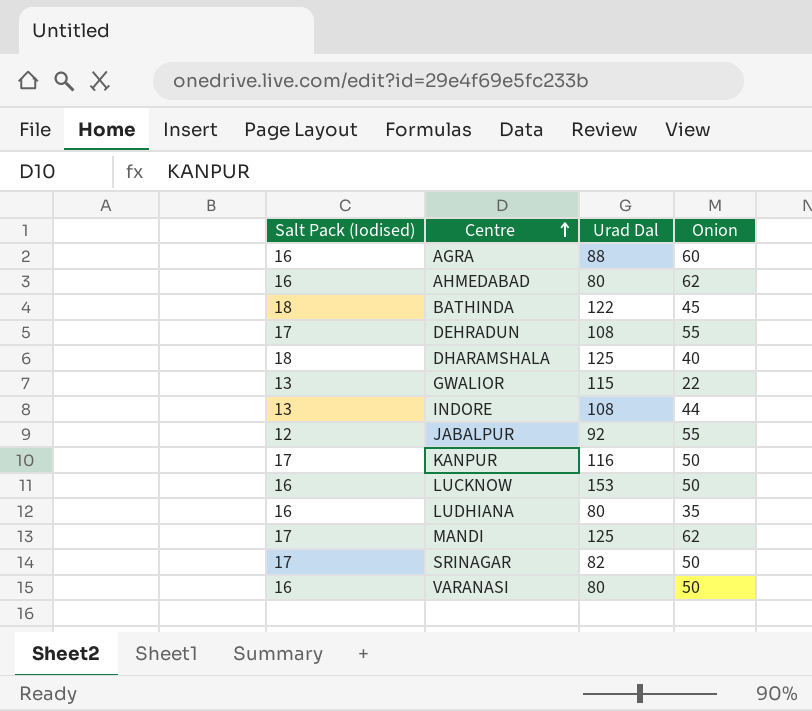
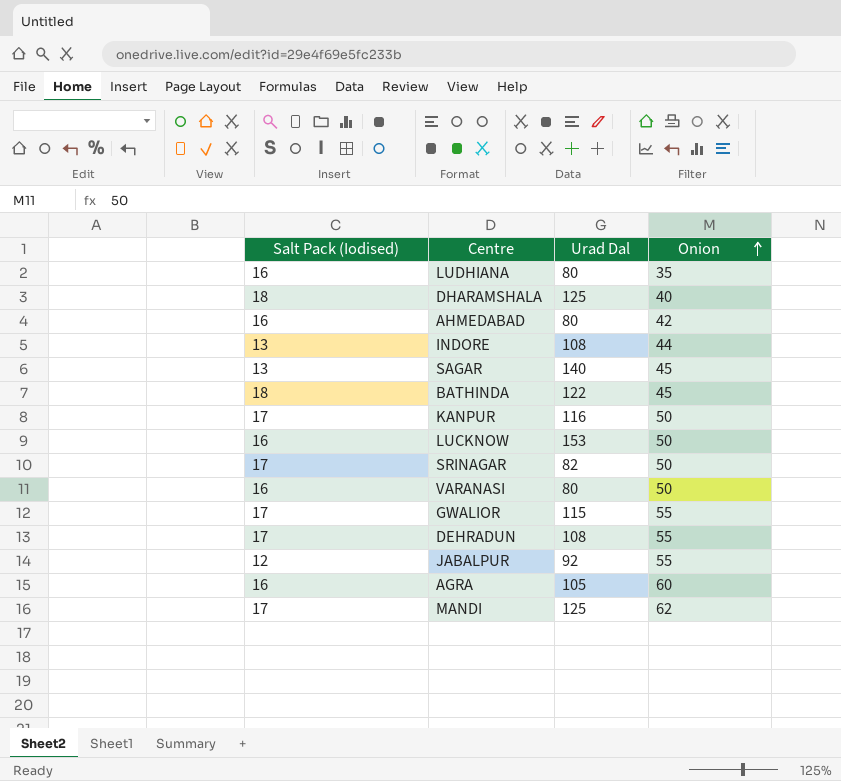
row order: Centre ascending -> Onion ascending
AHMEDABAD | Onion: 62 -> 42
row SAGAR: none -> 13 | 140 | 45
GWALIOR | Salt Pack (Iodised): 13 -> 17
GWALIOR | Onion: 22 -> 55
AGRA | Urad Dal: 88 -> 105

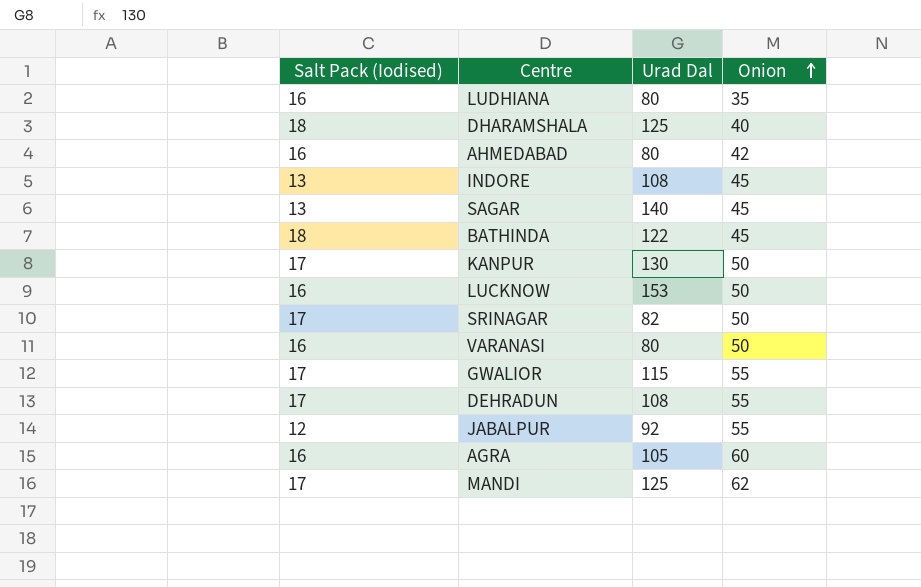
INDORE | Onion: 44 -> 45
KANPUR | Urad Dal: 116 -> 130

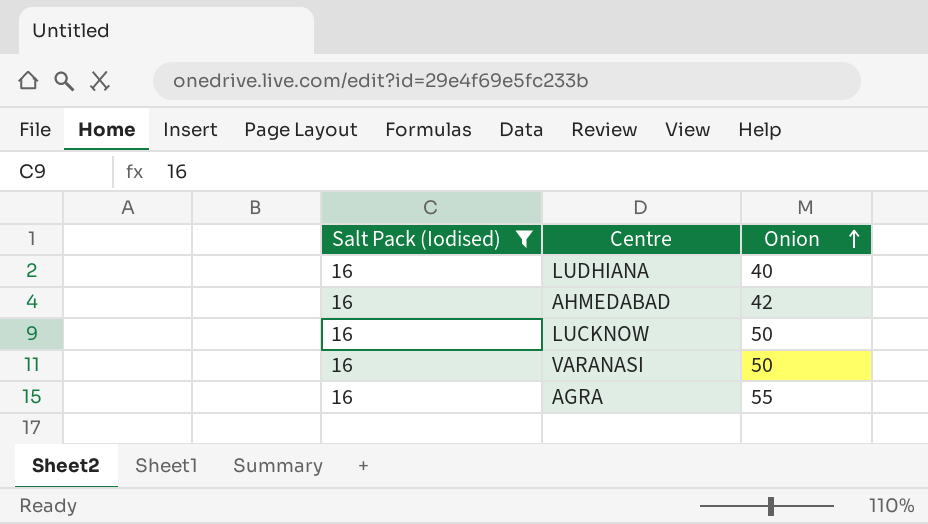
filter: none -> Salt Pack (Iodised) = 16
column Urad Dal | position: 3 -> none
LUDHIANA | Onion: 35 -> 40
AGRA | Onion: 60 -> 55

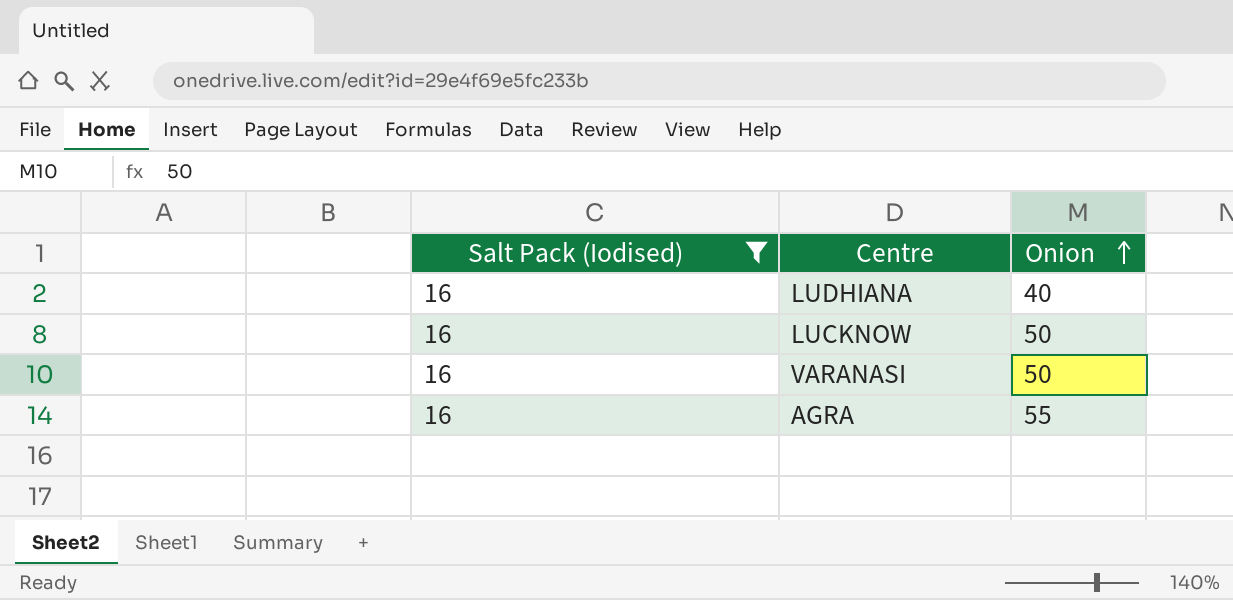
row AHMEDABAD: 16 | 42 -> none

